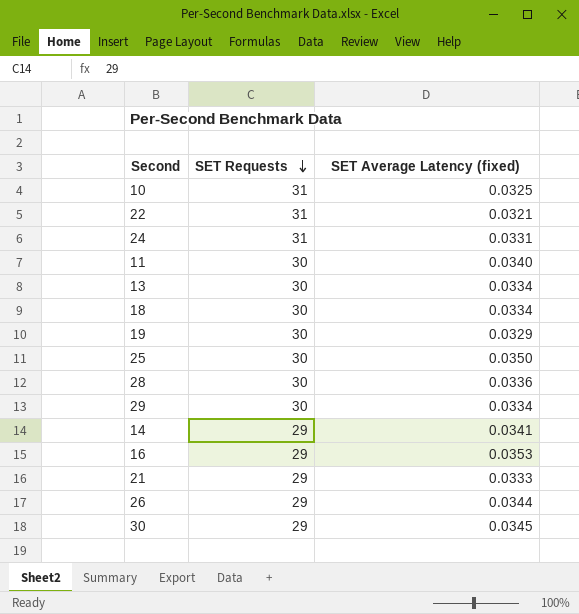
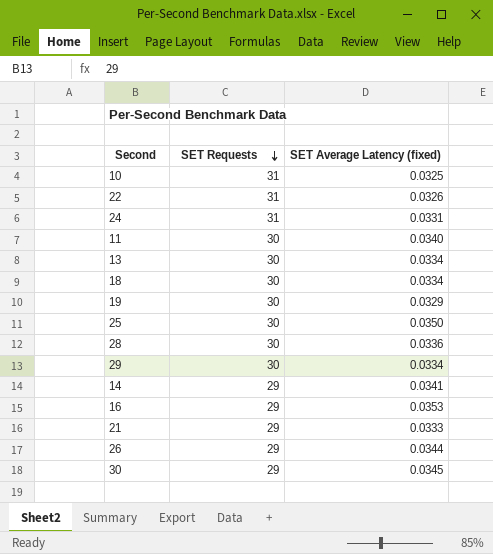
22 | SET Average Latency (fixed): 0.0321 -> 0.0326

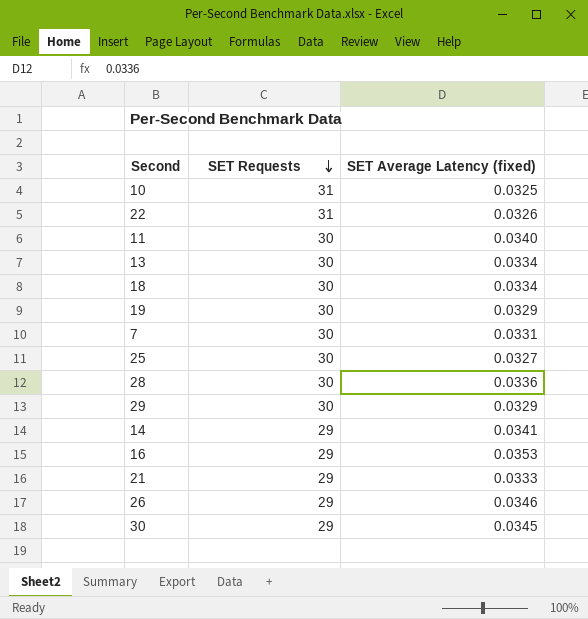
row 24: 31 | 0.0331 -> none
row 7: none -> 30 | 0.0331
25 | SET Average Latency (fixed): 0.0350 -> 0.0327
29 | SET Average Latency (fixed): 0.0334 -> 0.0329
26 | SET Average Latency (fixed): 0.0344 -> 0.0346

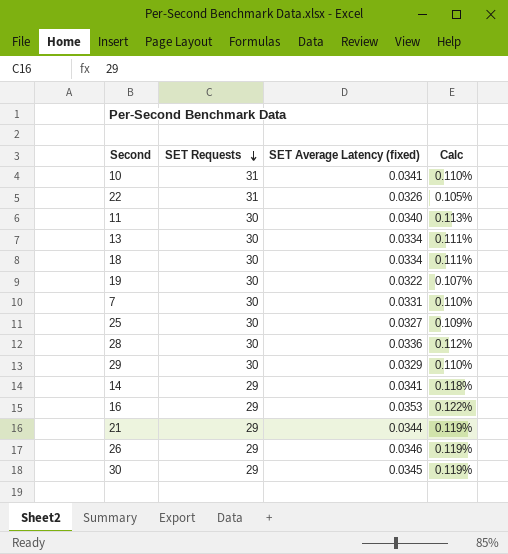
column Calc | formula: none -> [SET Average Latency (fixed)] / [SET Requests]
10 | SET Average Latency (fixed): 0.0325 -> 0.0341
19 | SET Average Latency (fixed): 0.0329 -> 0.0322
21 | SET Average Latency (fixed): 0.0333 -> 0.0344

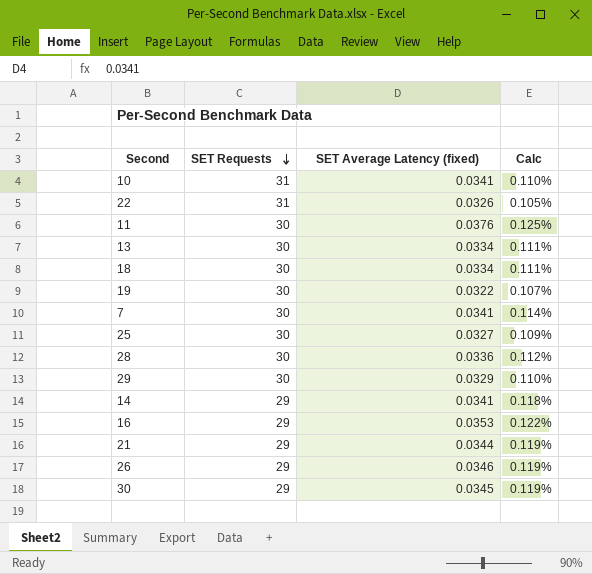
11 | SET Average Latency (fixed): 0.0340 -> 0.0376
11 | Calc: 0.113% -> 0.125%
7 | SET Average Latency (fixed): 0.0331 -> 0.0341
7 | Calc: 0.110% -> 0.114%

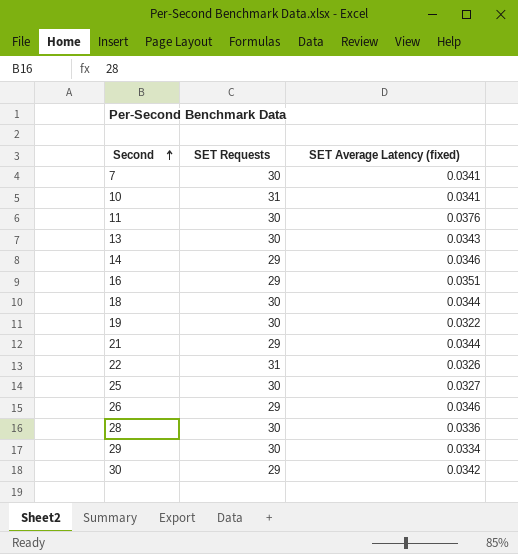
row order: SET Requests descending -> Second ascending
column Calc | formula: [SET Average Latency (fixed)] / [SET Requests] -> none
13 | SET Average Latency (fixed): 0.0334 -> 0.0343
14 | SET Average Latency (fixed): 0.0341 -> 0.0346
16 | SET Average Latency (fixed): 0.0353 -> 0.0351
18 | SET Average Latency (fixed): 0.0334 -> 0.0344
29 | SET Average Latency (fixed): 0.0329 -> 0.0334
30 | SET Average Latency (fixed): 0.0345 -> 0.0342

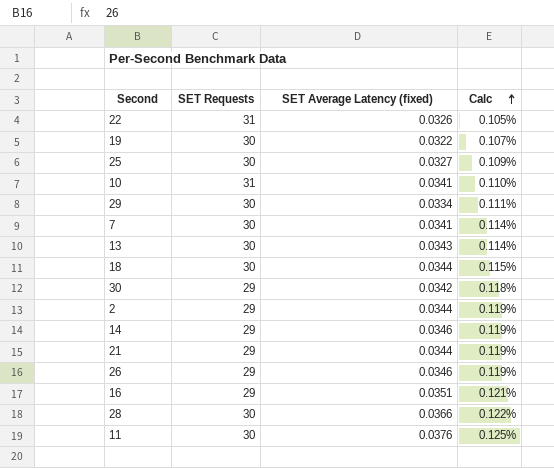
row order: Second ascending -> Calc ascending
column Calc | formula: none -> [SET Average Latency (fixed)] / [SET Requests]
row 2: none -> 29 | 0.0344 | 0.119%
28 | SET Average Latency (fixed): 0.0336 -> 0.0366

